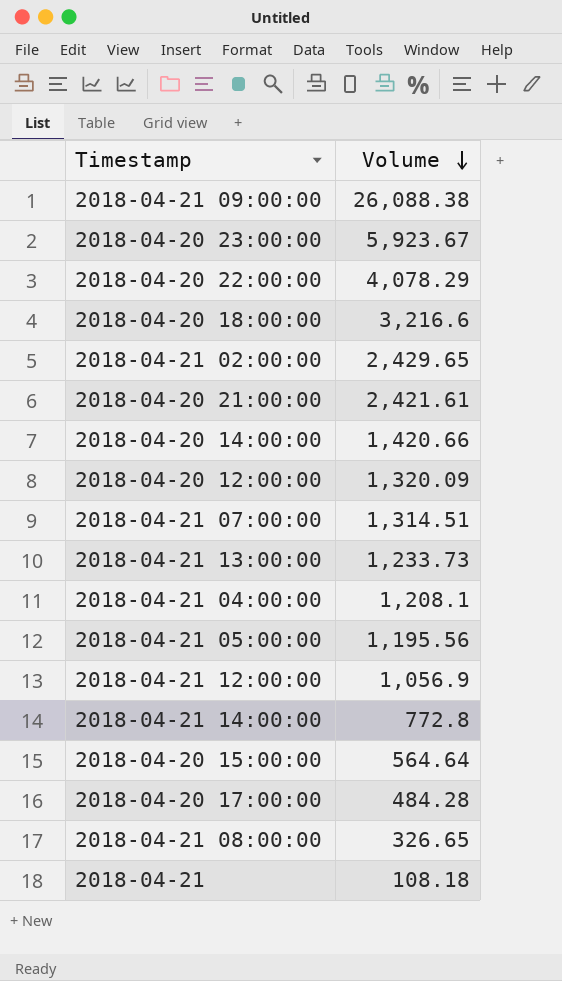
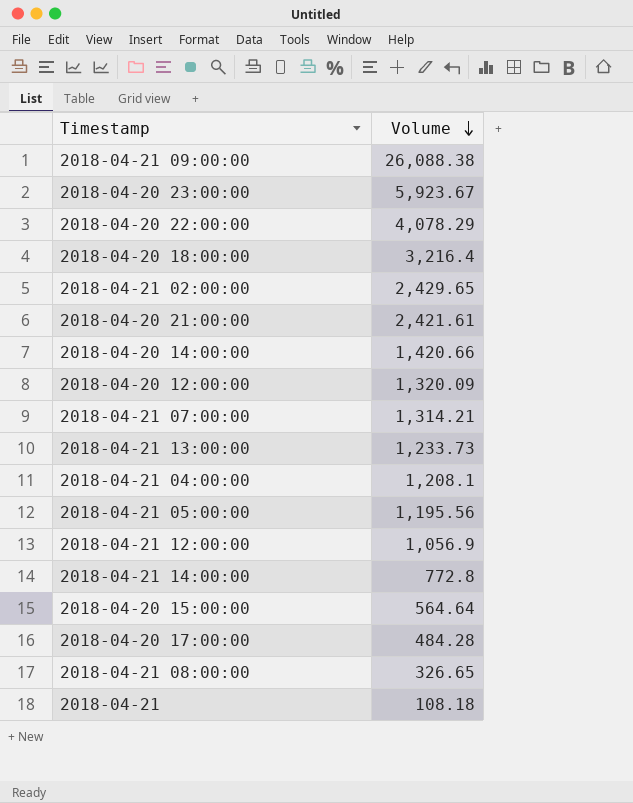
2018-04-20 18:00:00 | Volume: 3,216.6 -> 3,216.4
2018-04-21 07:00:00 | Volume: 1,314.51 -> 1,314.21

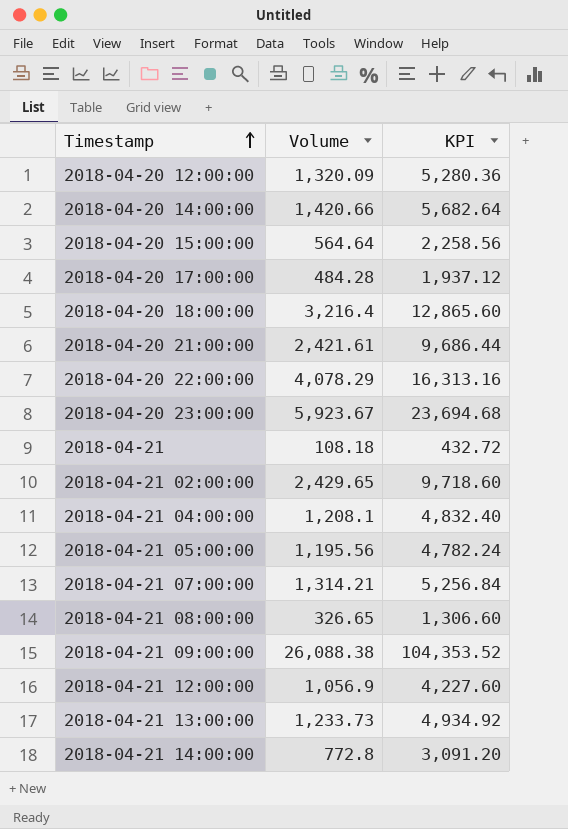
row order: Volume descending -> Timestamp ascending
column KPI | formula: none -> [Volume] * 4

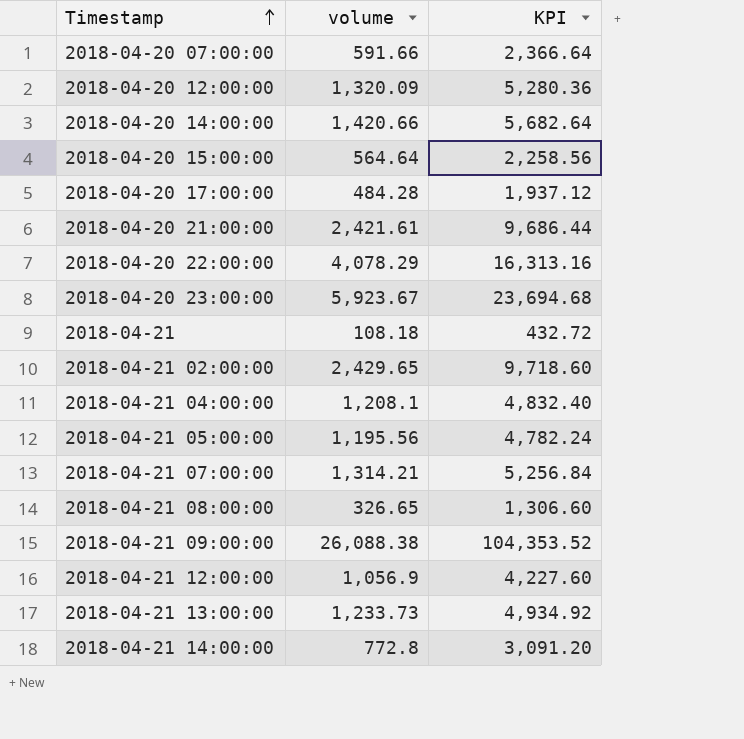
column name: Volume -> volume
row 2018-04-20 18:00:00: 3,216.4 | 12,865.60 -> none
row 2018-04-20 07:00:00: none -> 591.66 | 2,366.64

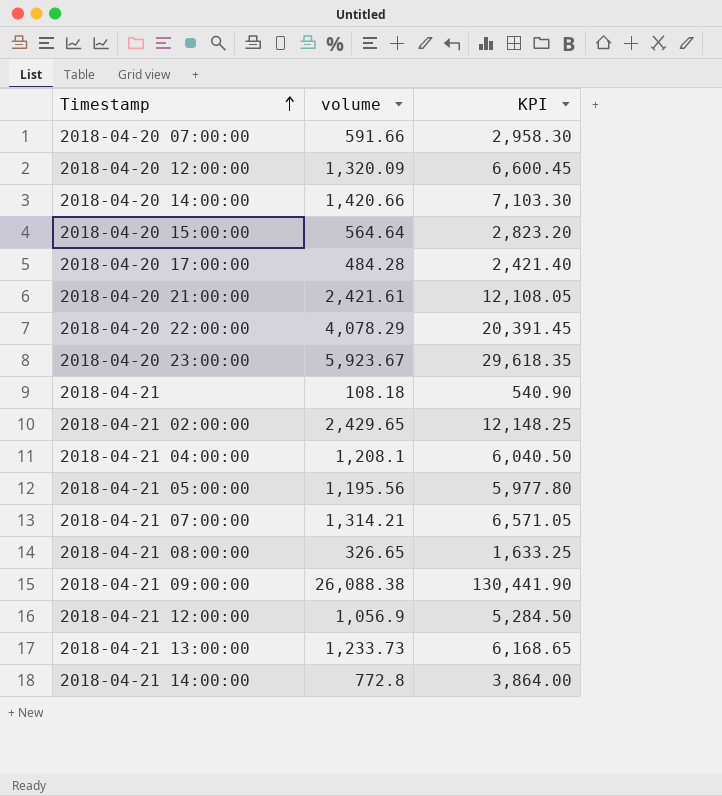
column KPI | formula: [volume] * 4 -> [volume] * 5

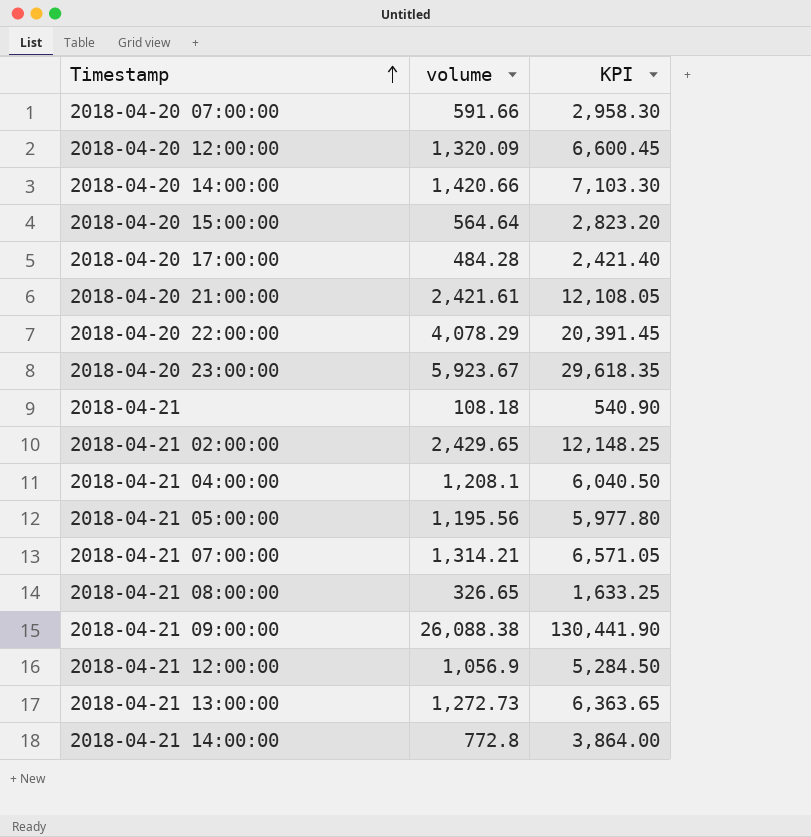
2018-04-21 13:00:00 | volume: 1,233.73 -> 1,272.73
2018-04-21 13:00:00 | KPI: 6,168.65 -> 6,363.65

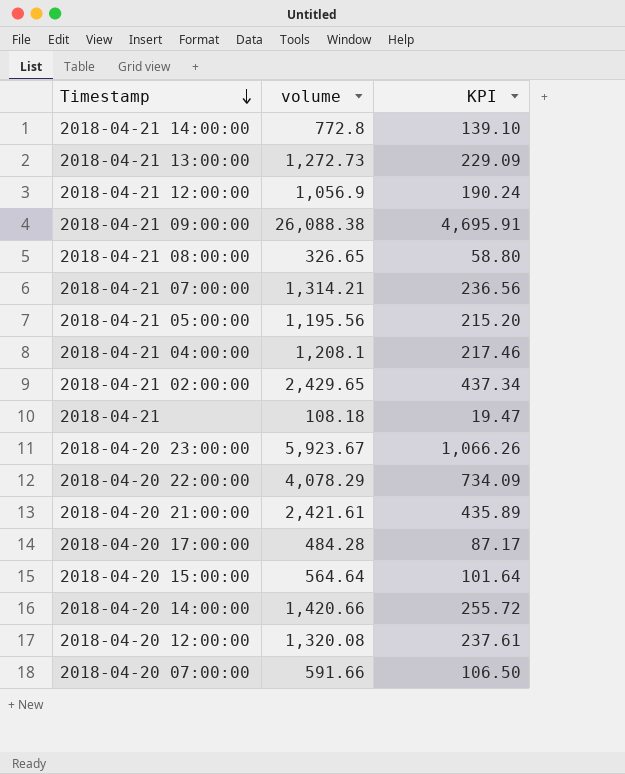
row order: Timestamp ascending -> Timestamp descending
column KPI | formula: [volume] * 5 -> [volume] * 0.18
2018-04-20 12:00:00 | volume: 1,320.09 -> 1,320.08

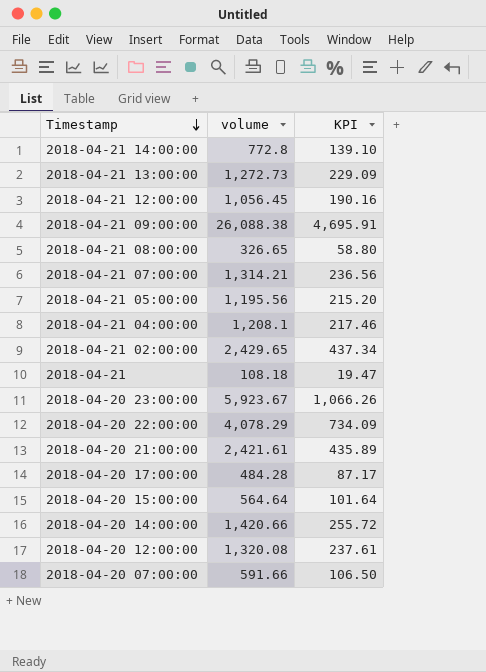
2018-04-21 12:00:00 | volume: 1,056.9 -> 1,056.45
2018-04-21 12:00:00 | KPI: 190.24 -> 190.16

